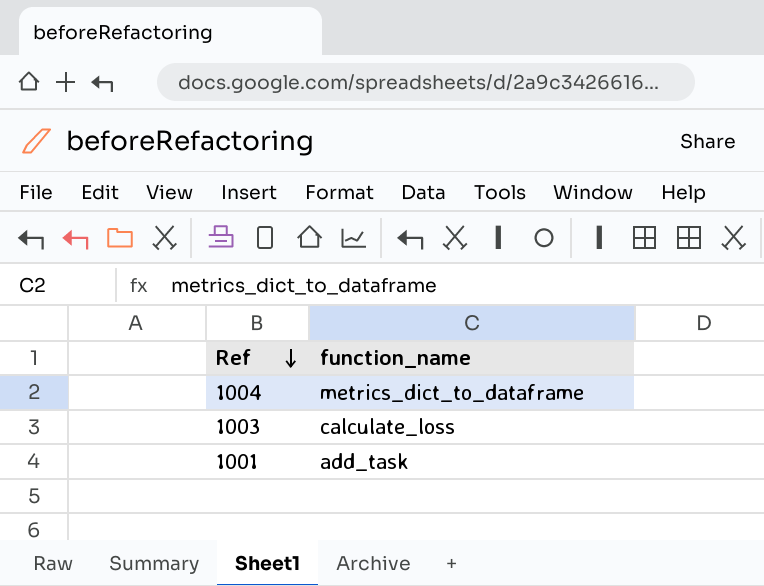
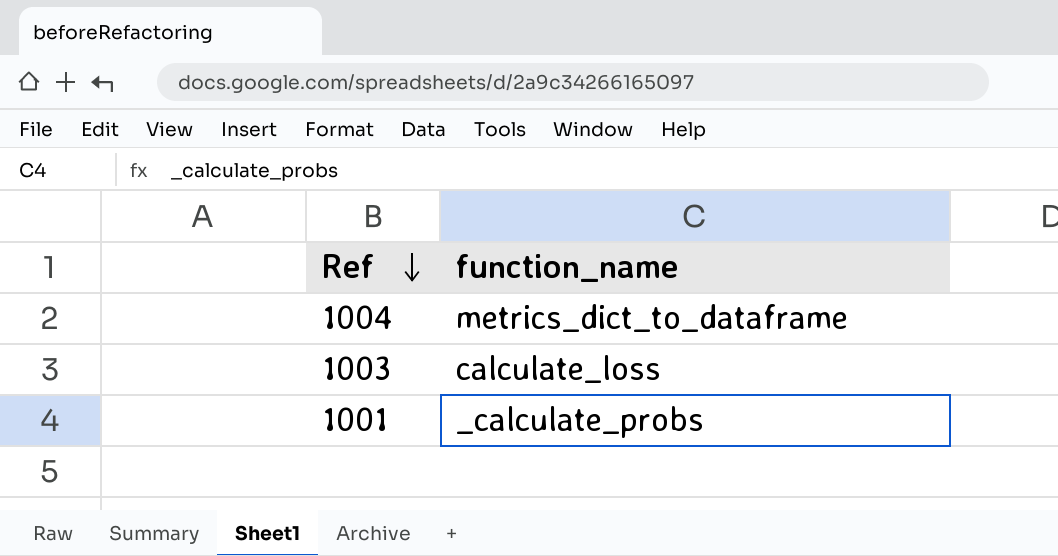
1001 | function_name: add_task -> _calculate_probs

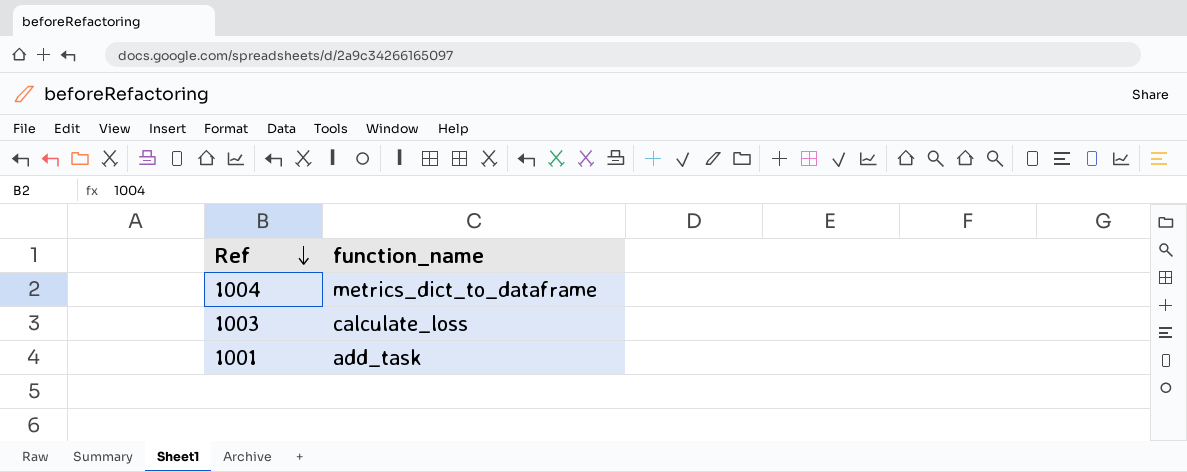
1001 | function_name: _calculate_probs -> add_task

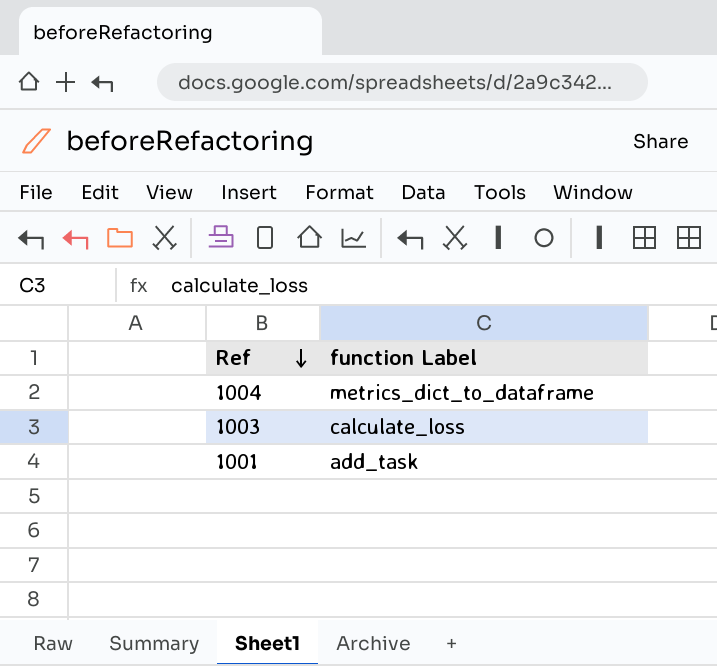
column name: function_name -> function Label

